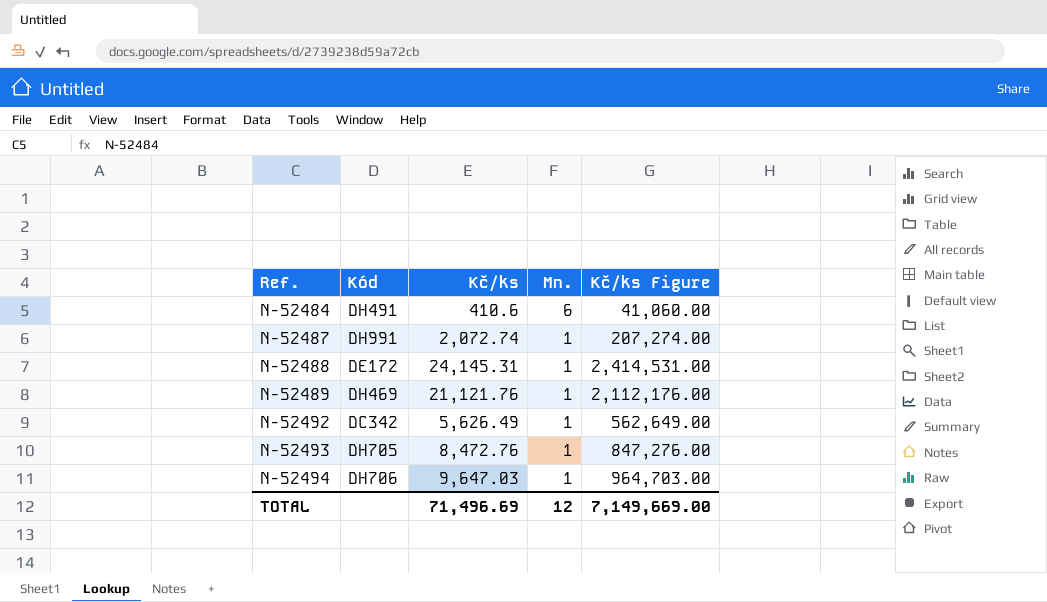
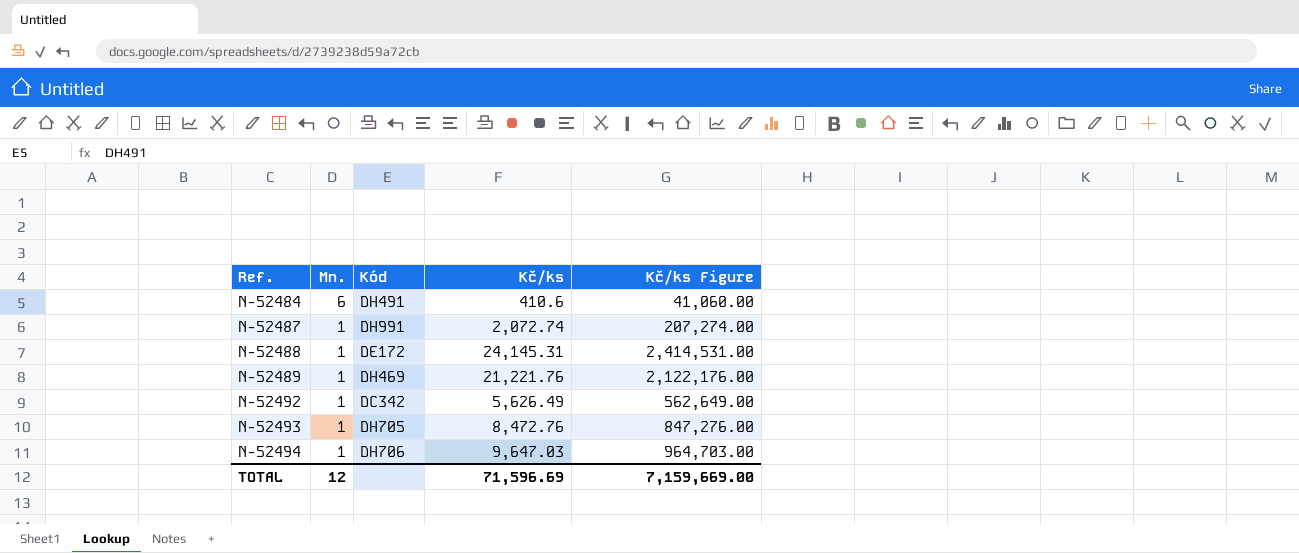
column Mn. | position: 4 -> 2
N-52489 | Kč/ks: 21,121.76 -> 21,221.76
N-52489 | Kč/ks Figure: 2,112,176.00 -> 2,122,176.00
TOTAL | Kč/ks: 71,496.69 -> 71,596.69
TOTAL | Kč/ks Figure: 7,149,669.00 -> 7,159,669.00

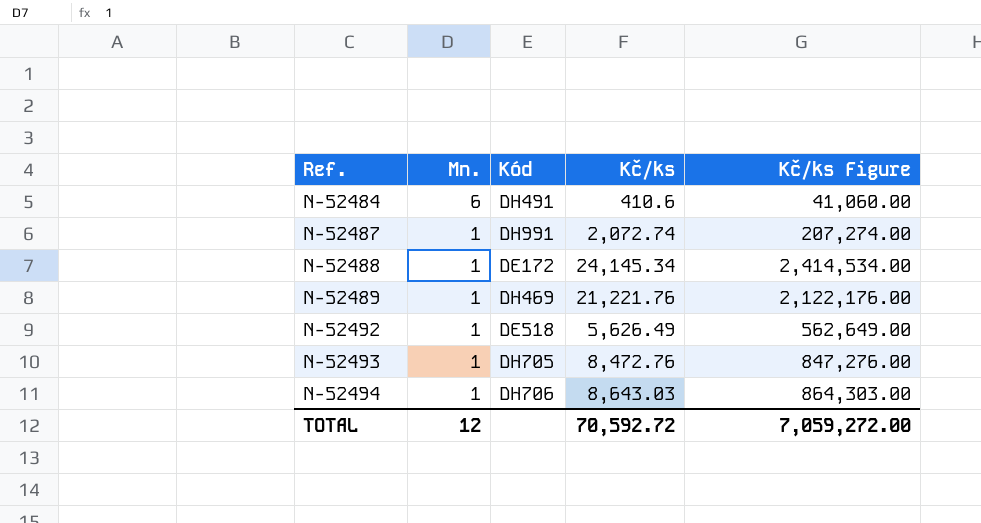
N-52488 | Kč/ks: 24,145.31 -> 24,145.34
N-52488 | Kč/ks Figure: 2,414,531.00 -> 2,414,534.00
N-52492 | Kód: DC342 -> DE518
N-52494 | Kč/ks: 9,647.03 -> 8,643.03
N-52494 | Kč/ks Figure: 964,703.00 -> 864,303.00
TOTAL | Kč/ks: 71,596.69 -> 70,592.72
TOTAL | Kč/ks Figure: 7,159,669.00 -> 7,059,272.00

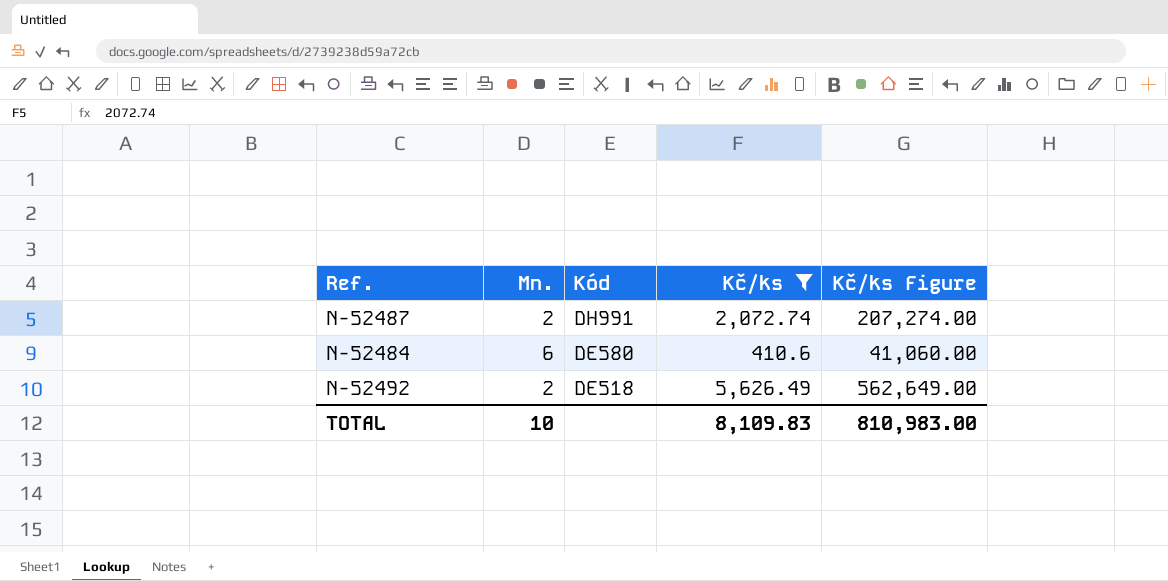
filter: none -> Kč/ks <= 5,626.49
row order: Ref. ascending -> Kód descending
N-52487 | Mn.: 1 -> 2
N-52484 | Kód: DH491 -> DE580
N-52492 | Mn.: 1 -> 2
TOTAL | Mn.: 12 -> 10
TOTAL | Kč/ks: 70,592.72 -> 8,109.83
TOTAL | Kč/ks Figure: 7,059,272.00 -> 810,983.00

